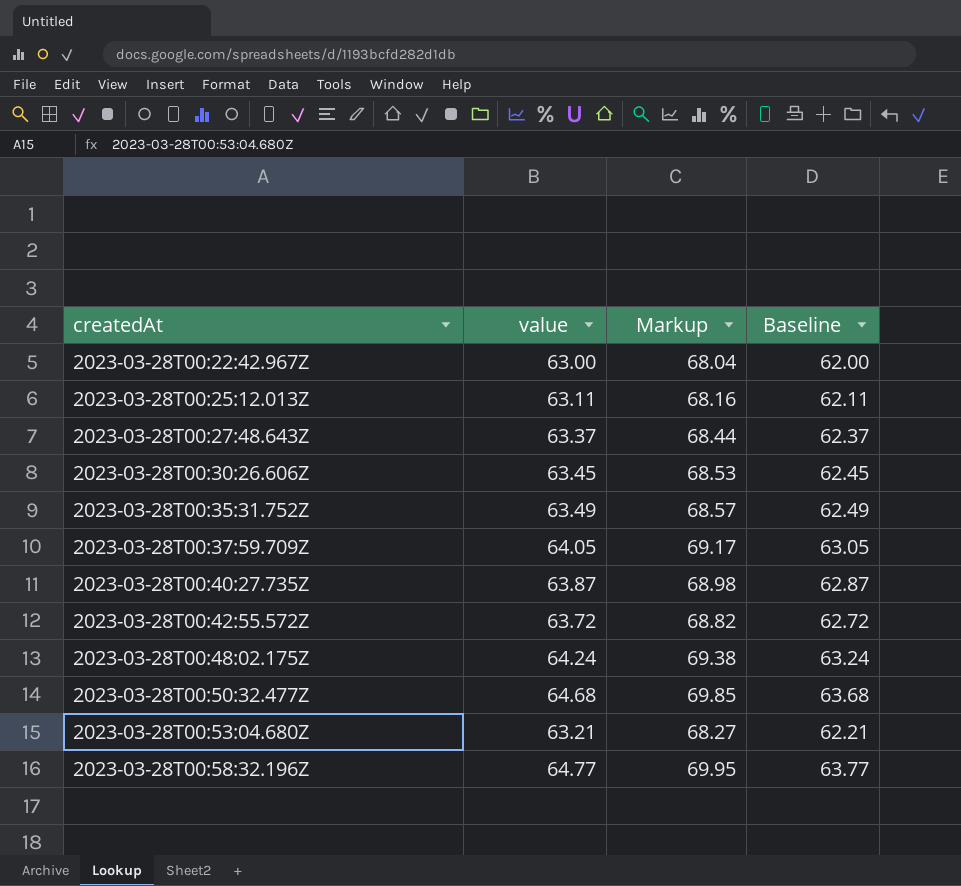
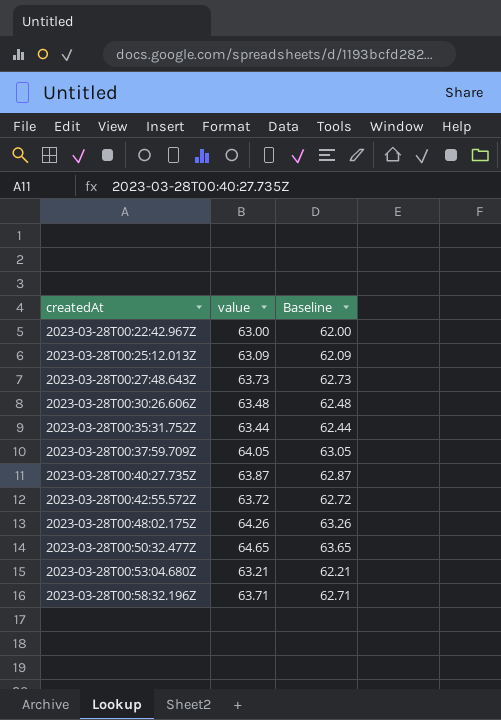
column Markup | formula: [value] * 1.08 -> none
2023-03-28T00:25:12.013Z | value: 63.11 -> 63.09
2023-03-28T00:25:12.013Z | Baseline: 62.11 -> 62.09
2023-03-28T00:27:48.643Z | value: 63.37 -> 63.73
2023-03-28T00:27:48.643Z | Baseline: 62.37 -> 62.73
2023-03-28T00:30:26.606Z | value: 63.45 -> 63.48
2023-03-28T00:30:26.606Z | Baseline: 62.45 -> 62.48
2023-03-28T00:35:31.752Z | value: 63.49 -> 63.44
2023-03-28T00:35:31.752Z | Baseline: 62.49 -> 62.44
2023-03-28T00:48:02.175Z | value: 64.24 -> 64.26
2023-03-28T00:48:02.175Z | Baseline: 63.24 -> 63.26
2023-03-28T00:50:32.477Z | value: 64.68 -> 64.65
2023-03-28T00:50:32.477Z | Baseline: 63.68 -> 63.65
2023-03-28T00:58:32.196Z | value: 64.77 -> 63.71
2023-03-28T00:58:32.196Z | Baseline: 63.77 -> 62.71

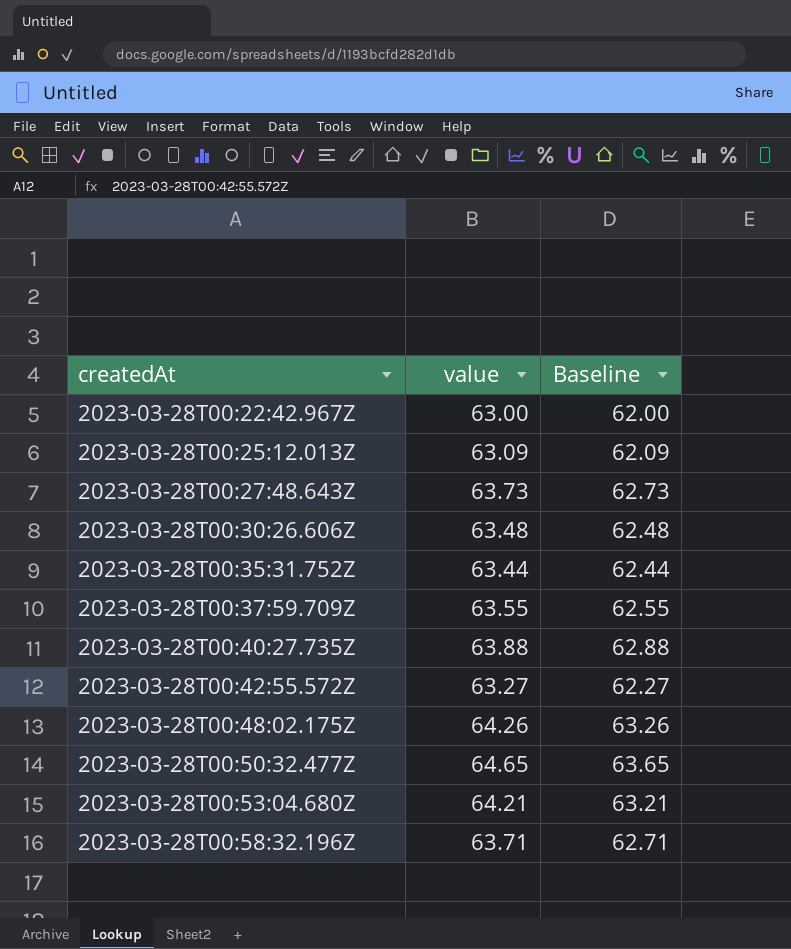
2023-03-28T00:37:59.709Z | value: 64.05 -> 63.55
2023-03-28T00:37:59.709Z | Baseline: 63.05 -> 62.55
2023-03-28T00:40:27.735Z | value: 63.87 -> 63.88
2023-03-28T00:40:27.735Z | Baseline: 62.87 -> 62.88
2023-03-28T00:42:55.572Z | value: 63.72 -> 63.27
2023-03-28T00:42:55.572Z | Baseline: 62.72 -> 62.27
2023-03-28T00:53:04.680Z | value: 63.21 -> 64.21
2023-03-28T00:53:04.680Z | Baseline: 62.21 -> 63.21

